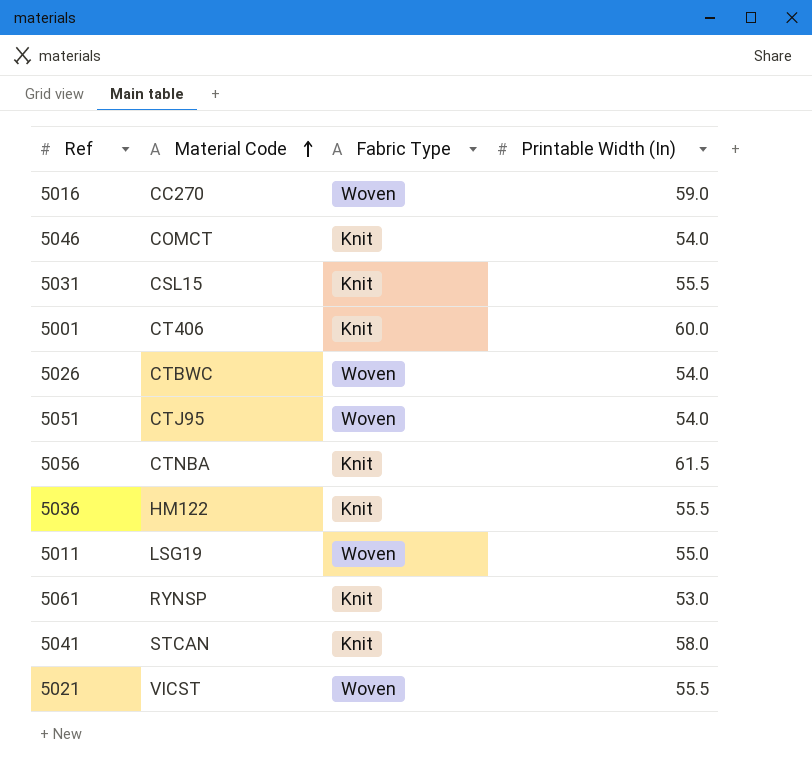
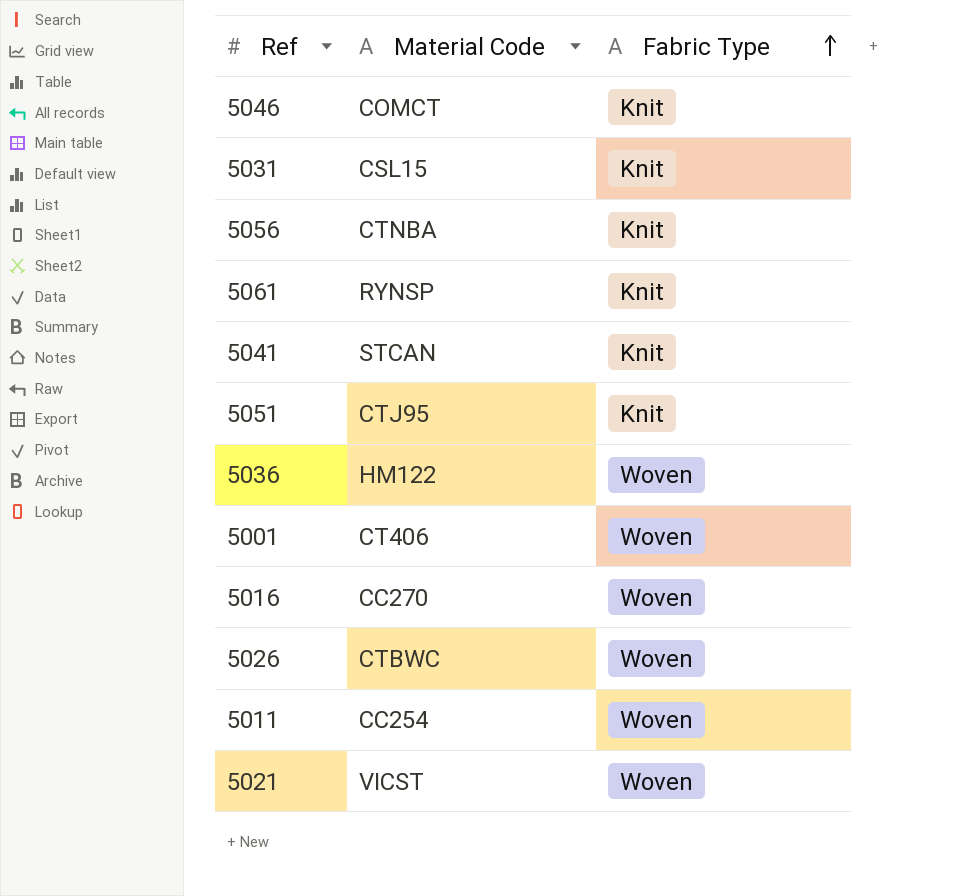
row order: Material Code ascending -> Fabric Type ascending
column Printable Width (In) | position: 4 -> none
5051 | Fabric Type: Woven -> Knit
5036 | Fabric Type: Knit -> Woven
5001 | Fabric Type: Knit -> Woven
5011 | Material Code: LSG19 -> CC254

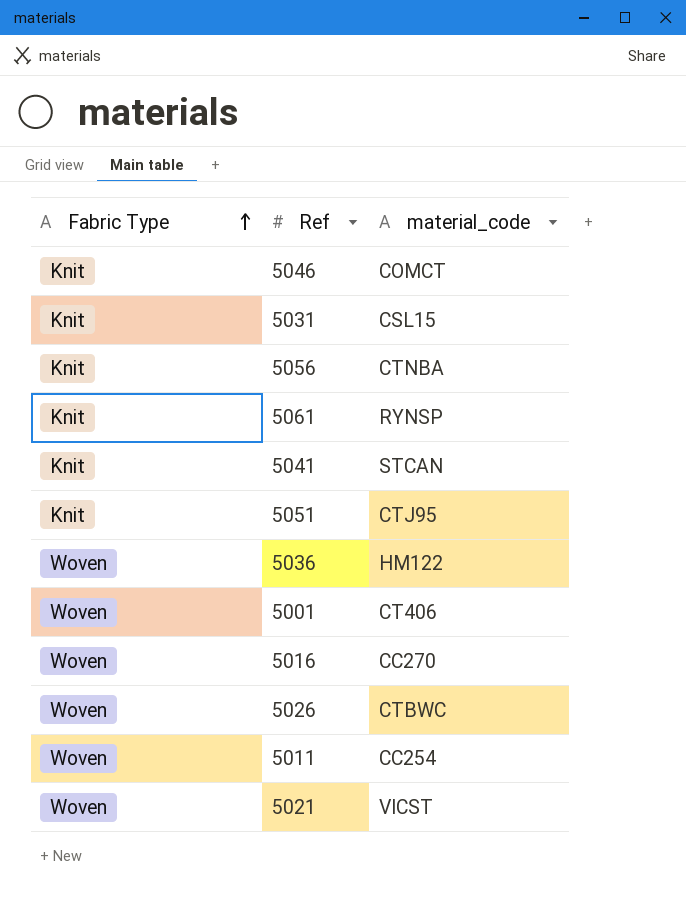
column Fabric Type | position: 3 -> 1
column name: Material Code -> material_code

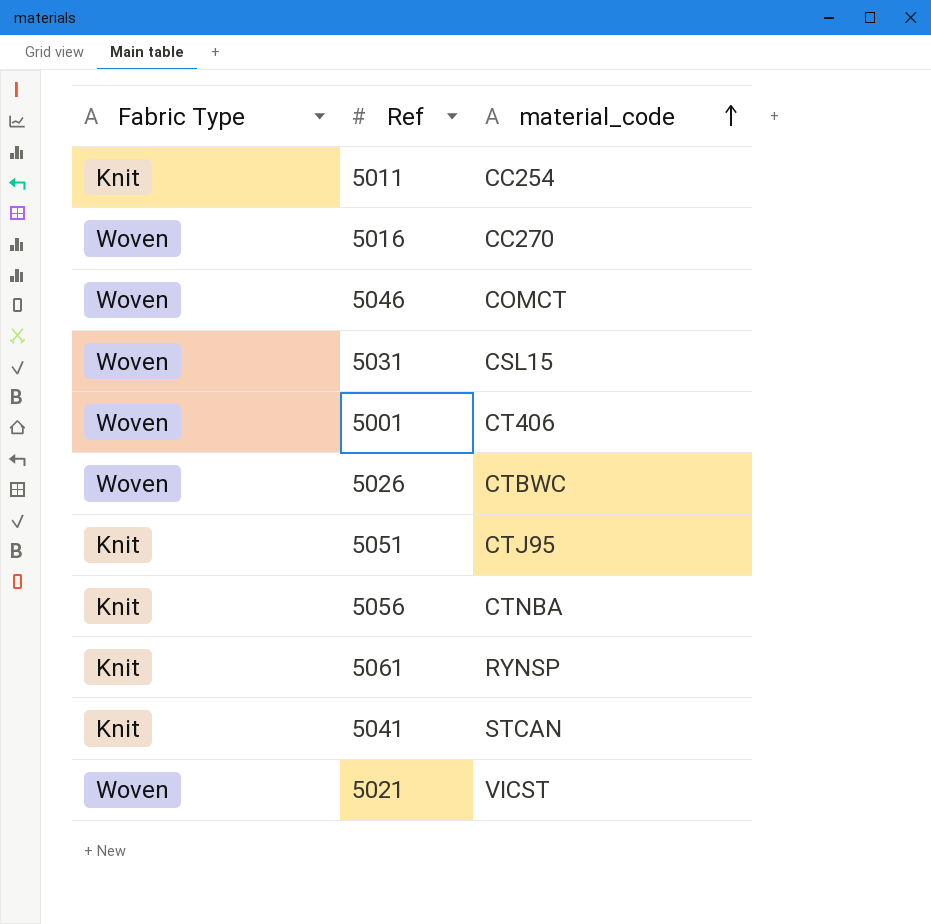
row order: Fabric Type ascending -> material_code ascending
row 5036: Woven | HM122 -> none
5011 | Fabric Type: Woven -> Knit
5046 | Fabric Type: Knit -> Woven
5031 | Fabric Type: Knit -> Woven

